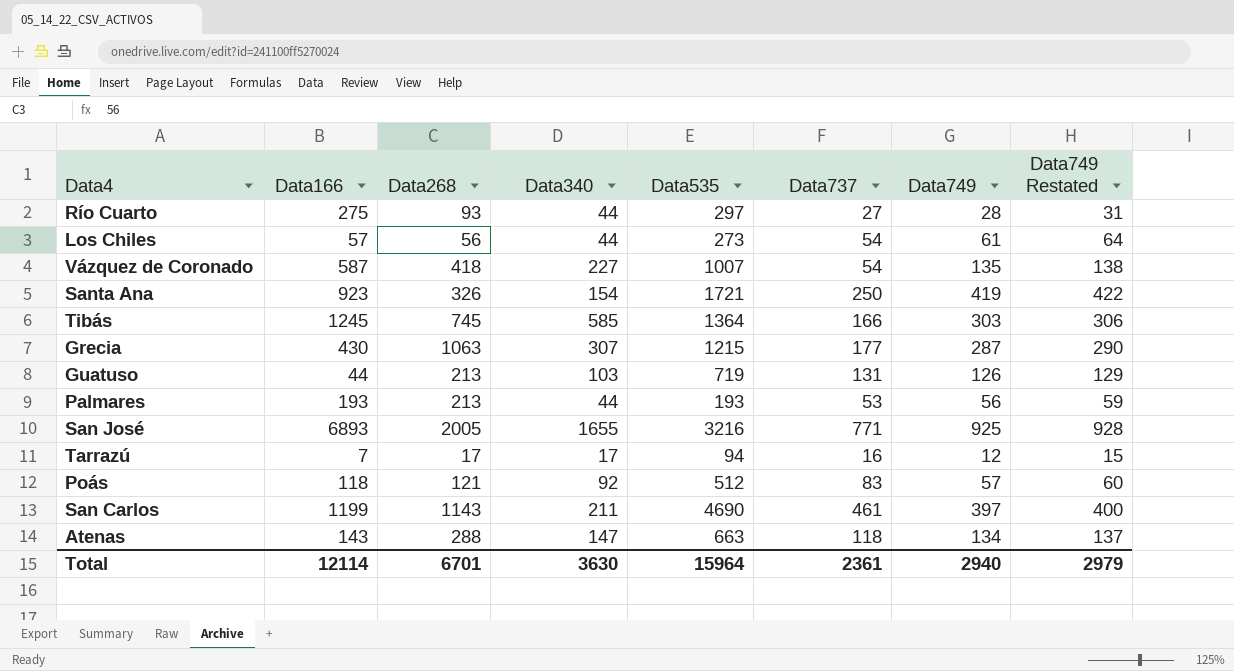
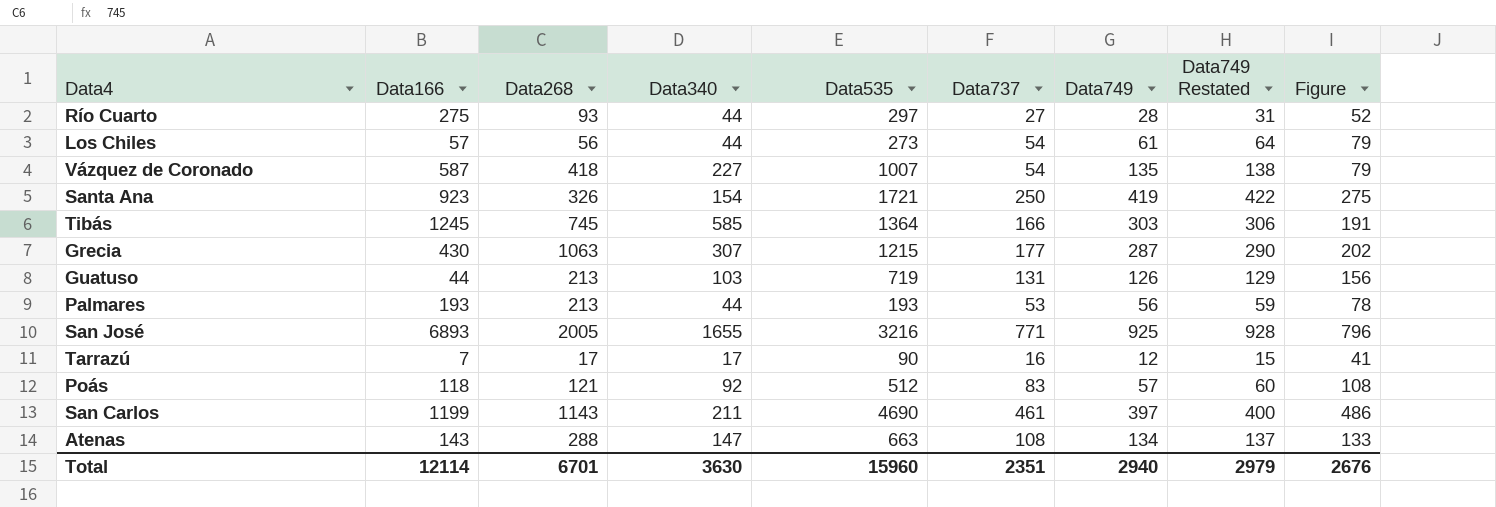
column Figure | formula: none -> [Data737] + 25
Tarrazú | Data535: 94 -> 90
Atenas | Data737: 118 -> 108
Total | Data535: 15964 -> 15960
Total | Data737: 2361 -> 2351

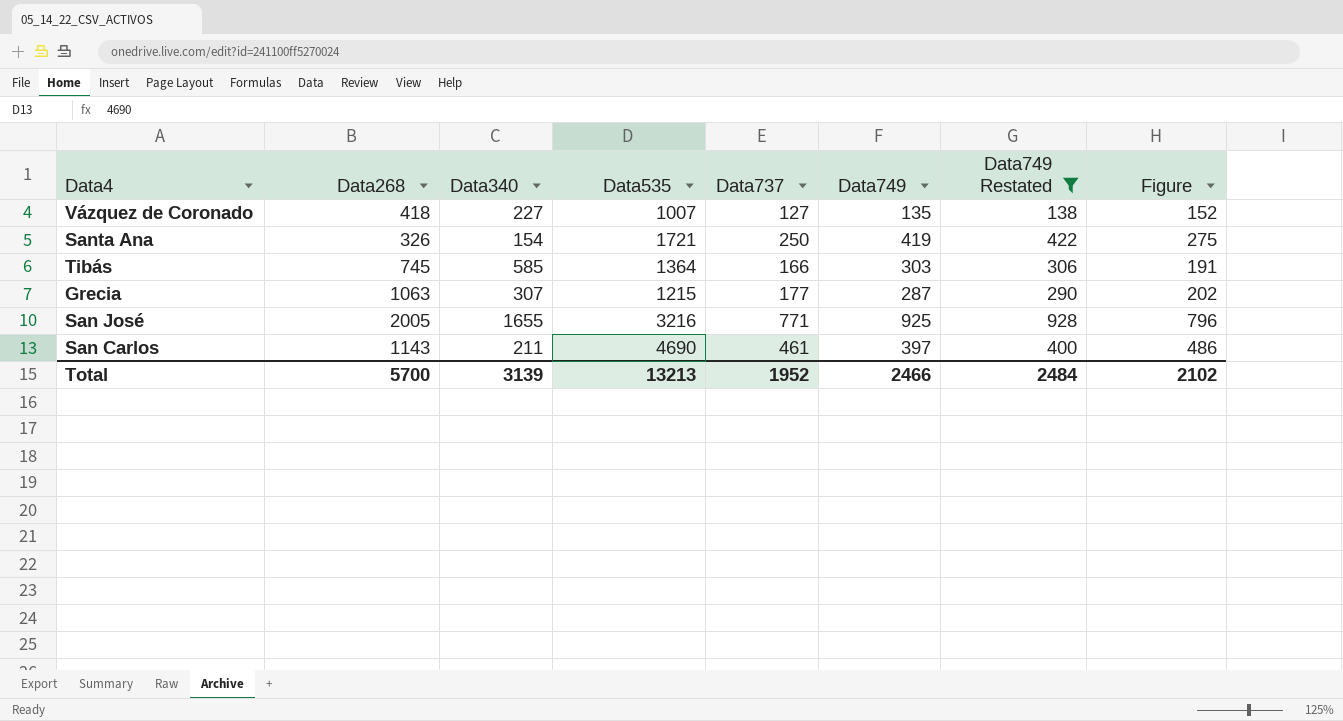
filter: none -> Data749 Restated >= 138
column Data166 | position: 2 -> none
Vázquez de Coronado | Data737: 54 -> 127
Vázquez de Coronado | Figure: 79 -> 152
Total | Data268: 6701 -> 5700
Total | Data340: 3630 -> 3139
Total | Data535: 15960 -> 13213
Total | Data737: 2351 -> 1952
Total | Data749: 2940 -> 2466
Total | Data749 Restated: 2979 -> 2484
Total | Figure: 2676 -> 2102

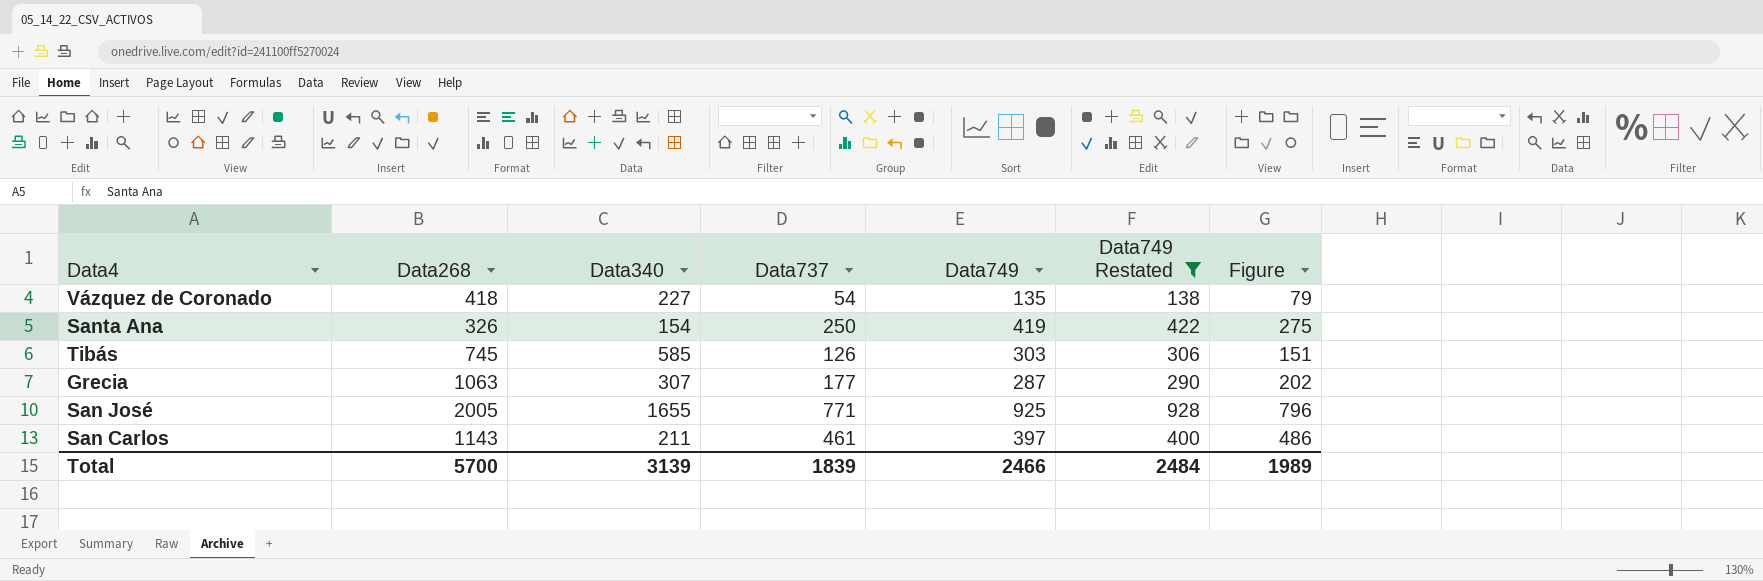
column Data535 | position: 4 -> none
Vázquez de Coronado | Data737: 127 -> 54
Vázquez de Coronado | Figure: 152 -> 79
Tibás | Data737: 166 -> 126
Tibás | Figure: 191 -> 151
Total | Data737: 1952 -> 1839
Total | Figure: 2102 -> 1989

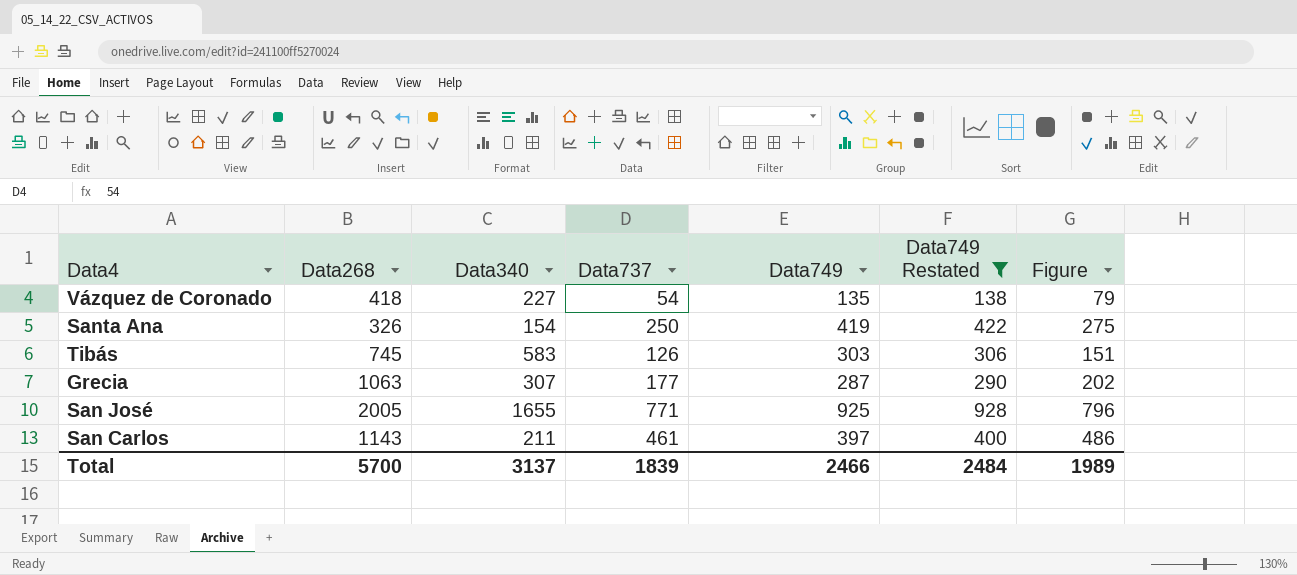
Tibás | Data340: 585 -> 583
Total | Data340: 3139 -> 3137

